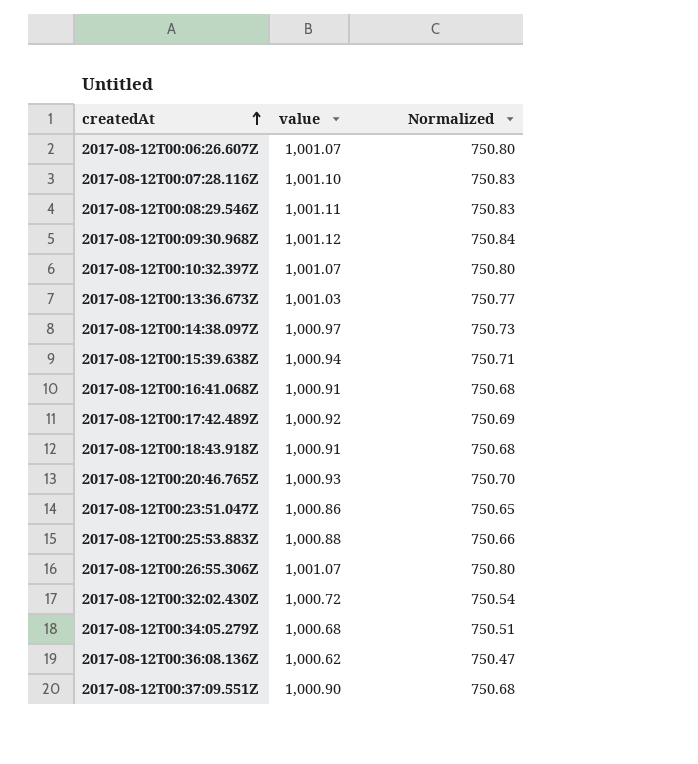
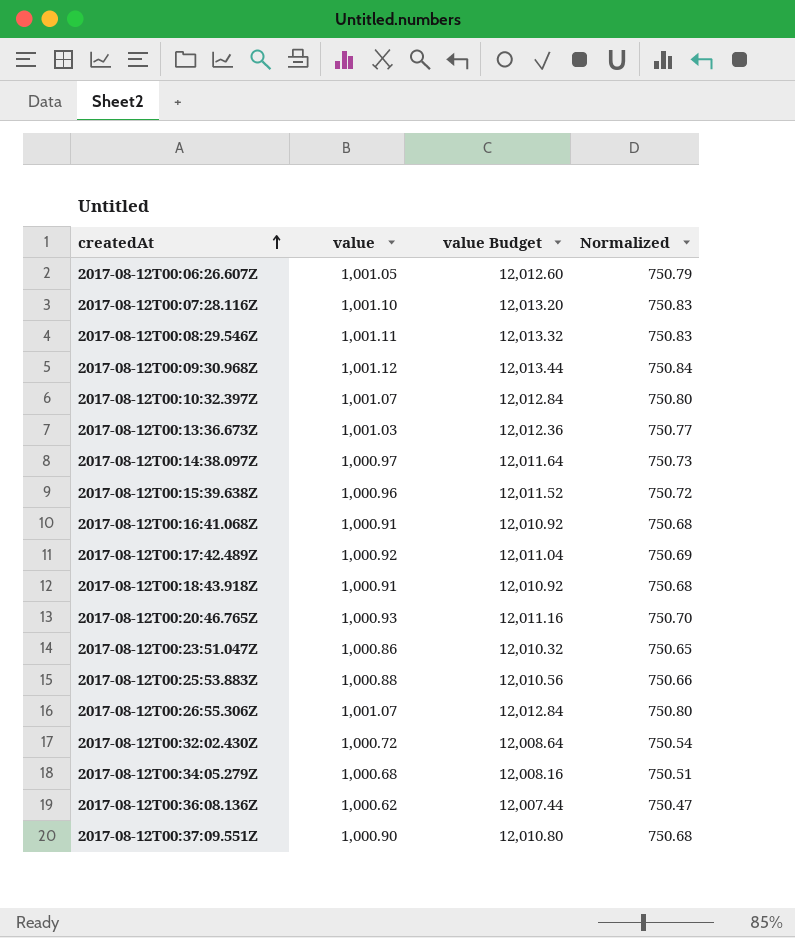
column value Budget | formula: none -> [value] * 12
2017-08-12T00:06:26.607Z | value: 1,001.07 -> 1,001.05
2017-08-12T00:06:26.607Z | Normalized: 750.80 -> 750.79
2017-08-12T00:15:39.638Z | value: 1,000.94 -> 1,000.96
2017-08-12T00:15:39.638Z | Normalized: 750.71 -> 750.72

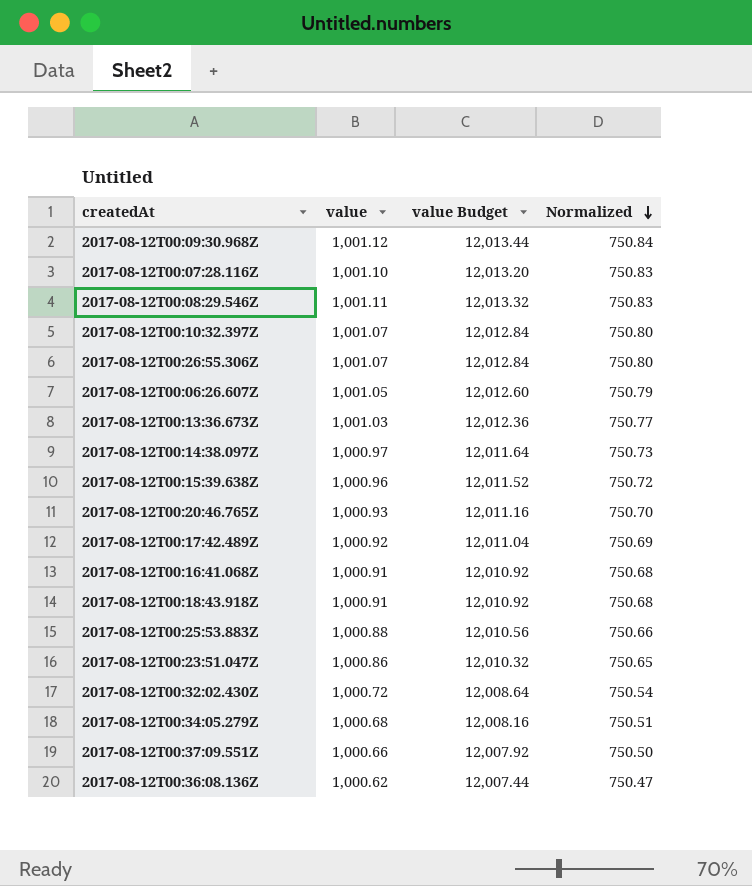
row order: createdAt ascending -> Normalized descending
2017-08-12T00:37:09.551Z | value: 1,000.90 -> 1,000.66
2017-08-12T00:37:09.551Z | value Budget: 12,010.80 -> 12,007.92
2017-08-12T00:37:09.551Z | Normalized: 750.68 -> 750.50

